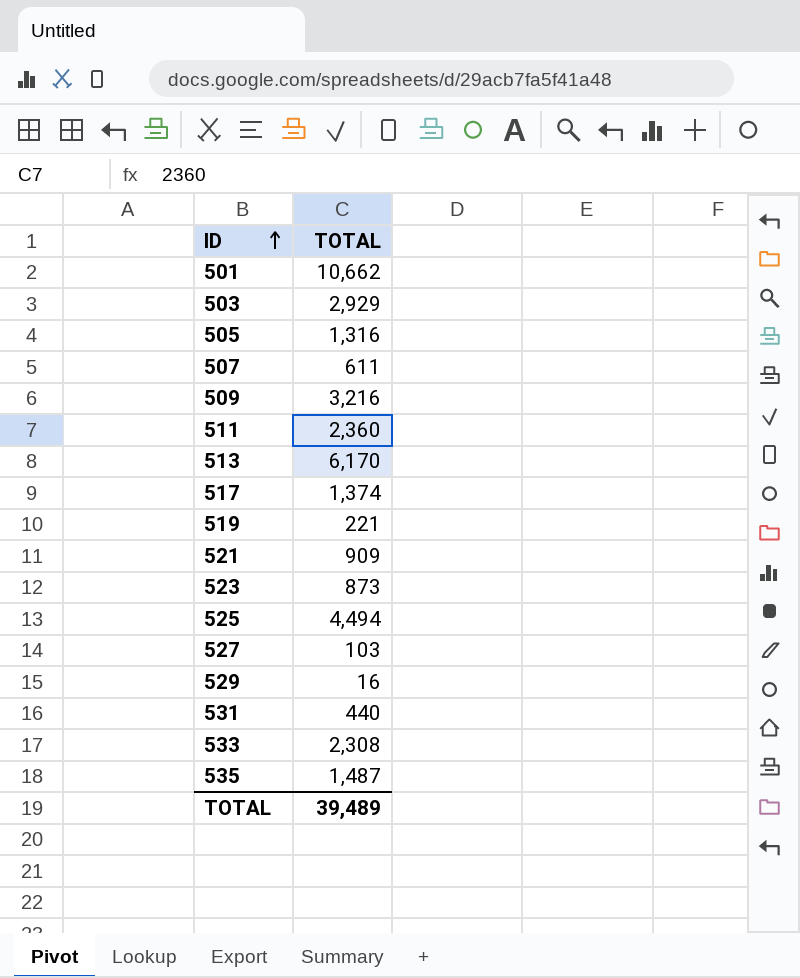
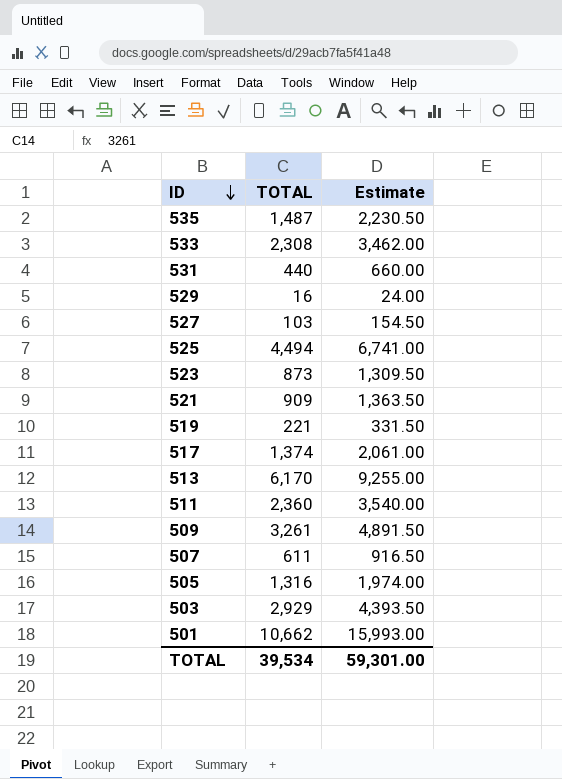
row order: ID ascending -> ID descending
column Estimate | formula: none -> [TOTAL] * 1.5
509 | TOTAL: 3,216 -> 3,261
TOTAL | TOTAL: 39,489 -> 39,534

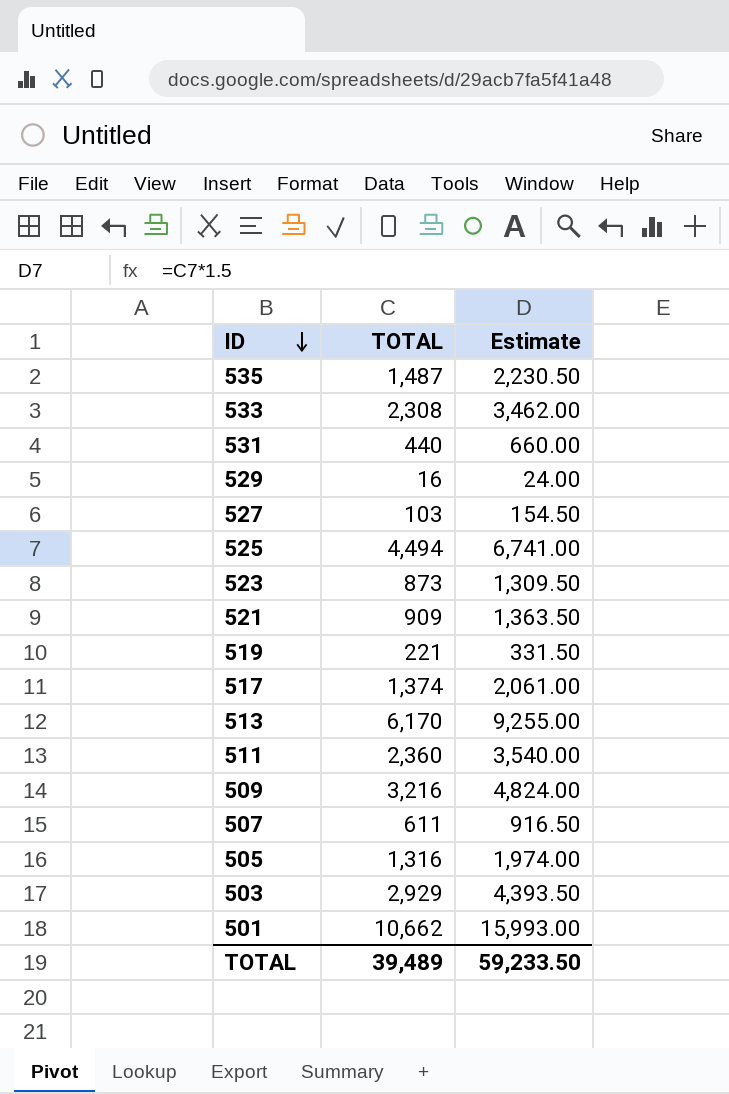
509 | TOTAL: 3,261 -> 3,216
509 | Estimate: 4,891.50 -> 4,824.00
TOTAL | TOTAL: 39,534 -> 39,489
TOTAL | Estimate: 59,301.00 -> 59,233.50

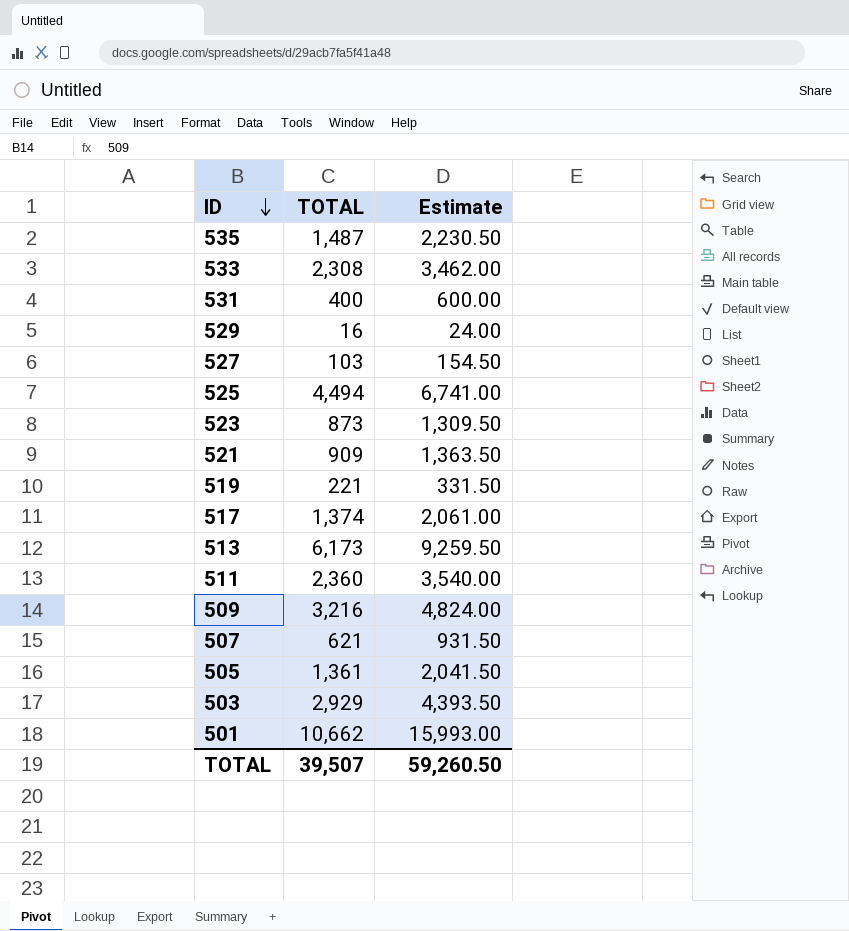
531 | TOTAL: 440 -> 400
531 | Estimate: 660.00 -> 600.00
513 | TOTAL: 6,170 -> 6,173
513 | Estimate: 9,255.00 -> 9,259.50
507 | TOTAL: 611 -> 621
507 | Estimate: 916.50 -> 931.50
505 | TOTAL: 1,316 -> 1,361
505 | Estimate: 1,974.00 -> 2,041.50
TOTAL | TOTAL: 39,489 -> 39,507
TOTAL | Estimate: 59,233.50 -> 59,260.50

